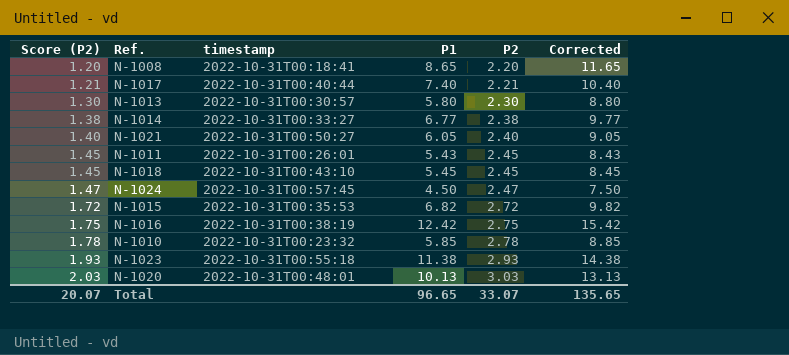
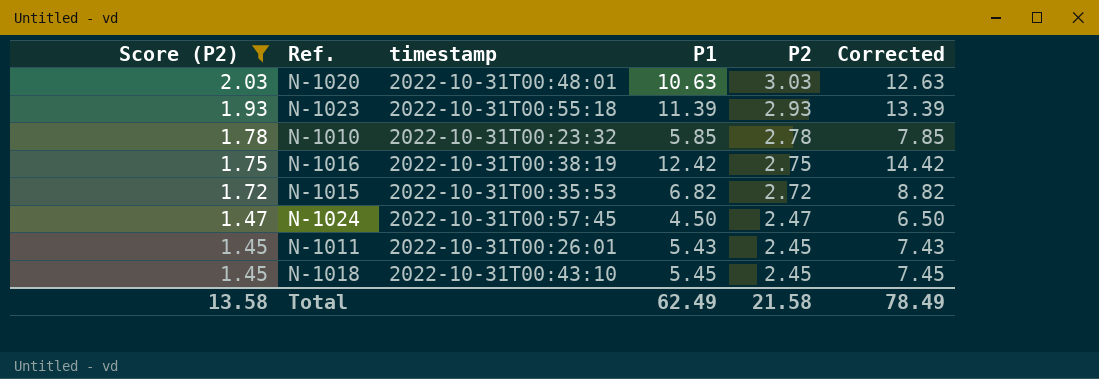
filter: none -> Score (P2) >= 1.45
row order: Score (P2) ascending -> Score (P2) descending
column Corrected | formula: [P1] + 3 -> [P1] + 2
N-1020 | P1: 10.13 -> 10.63
N-1023 | P1: 11.38 -> 11.39
Total | Score (P2): 20.07 -> 13.58
Total | P1: 96.65 -> 62.49
Total | P2: 33.07 -> 21.58
Total | Corrected: 135.65 -> 78.49

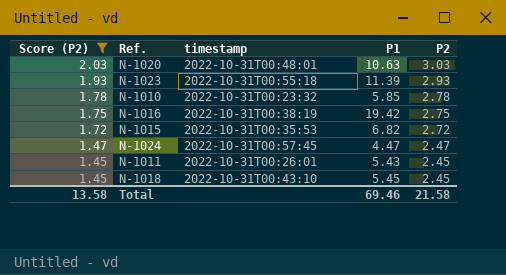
column Corrected | formula: [P1] + 2 -> none
N-1016 | P1: 12.42 -> 19.42
N-1024 | P1: 4.50 -> 4.47
Total | P1: 62.49 -> 69.46

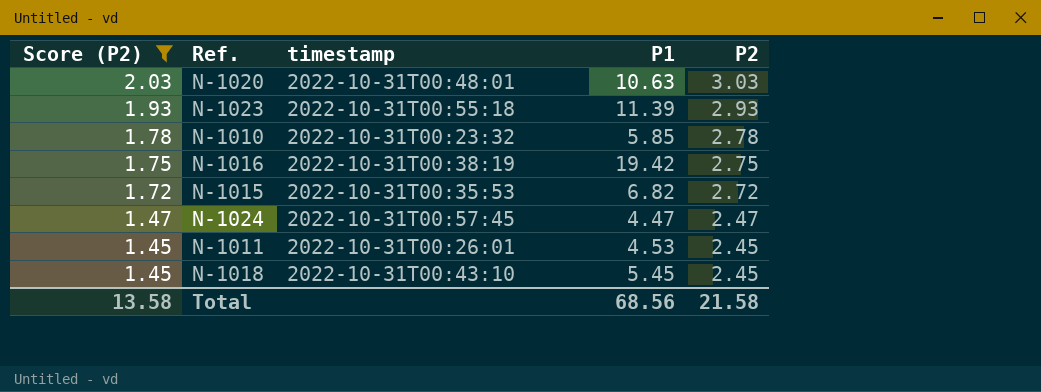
N-1011 | P1: 5.43 -> 4.53
Total | P1: 69.46 -> 68.56

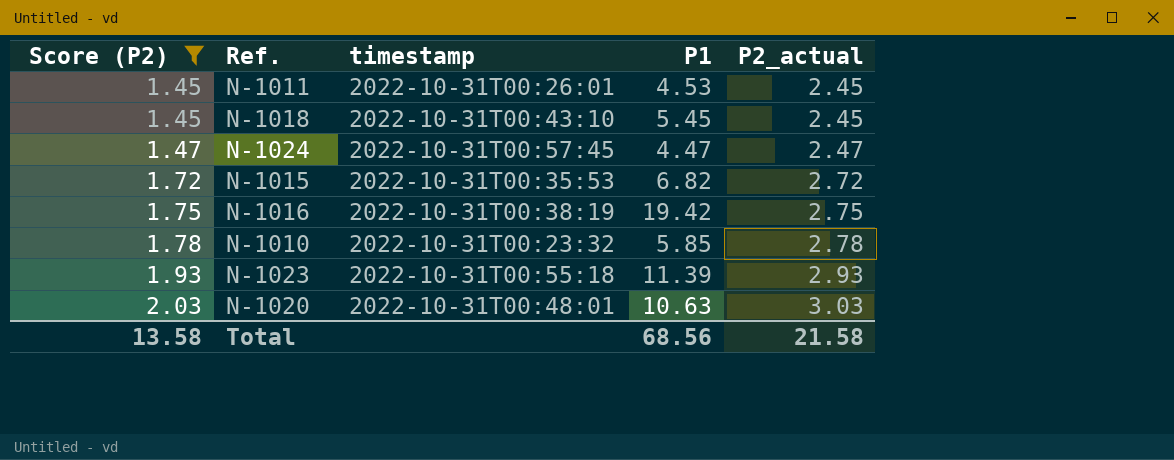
row order: Score (P2) descending -> Score (P2) ascending
column name: P2 -> P2_actual

